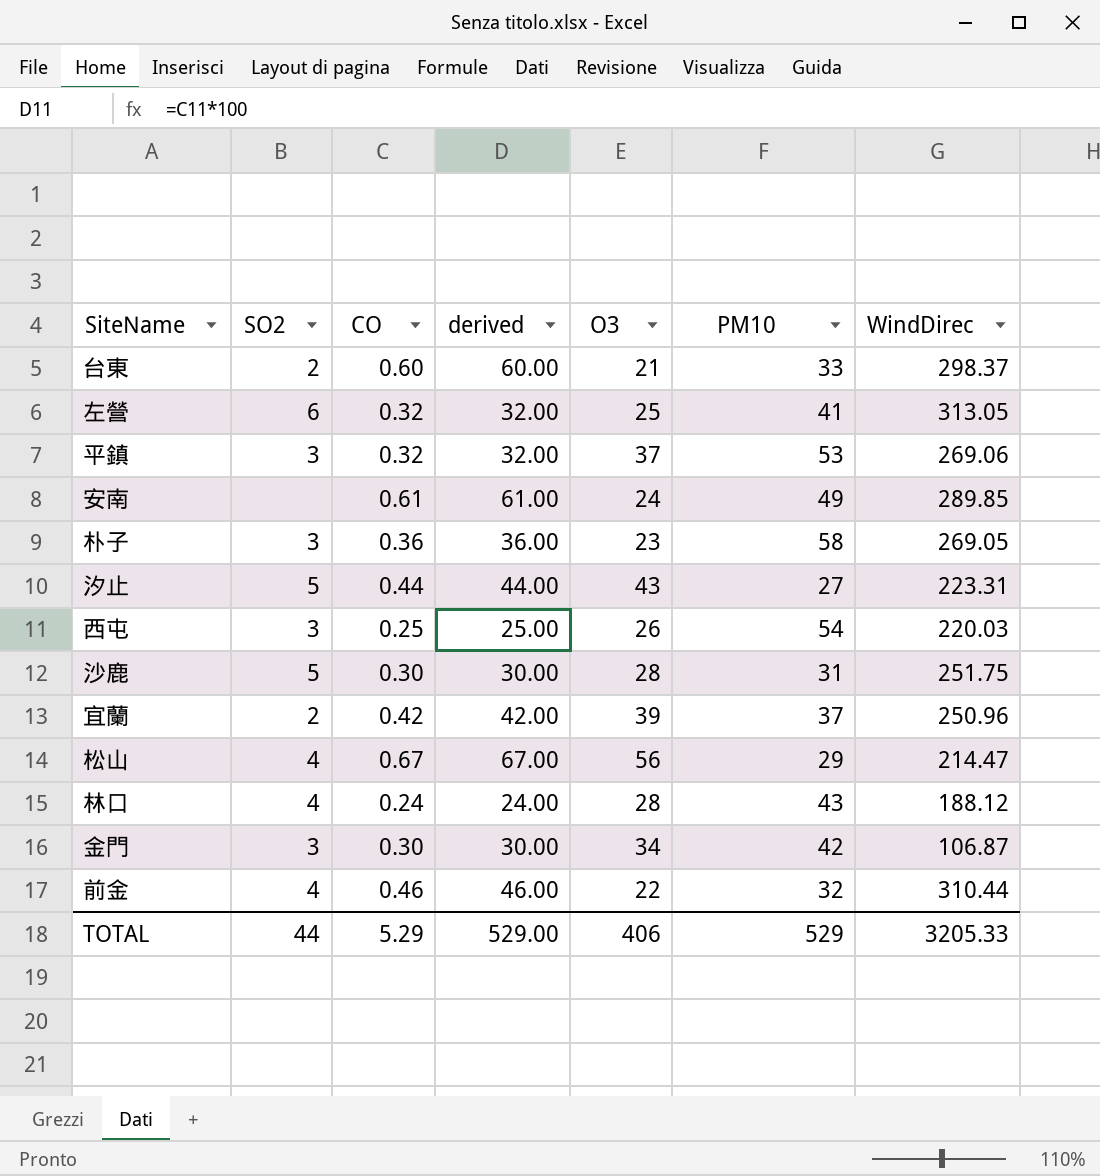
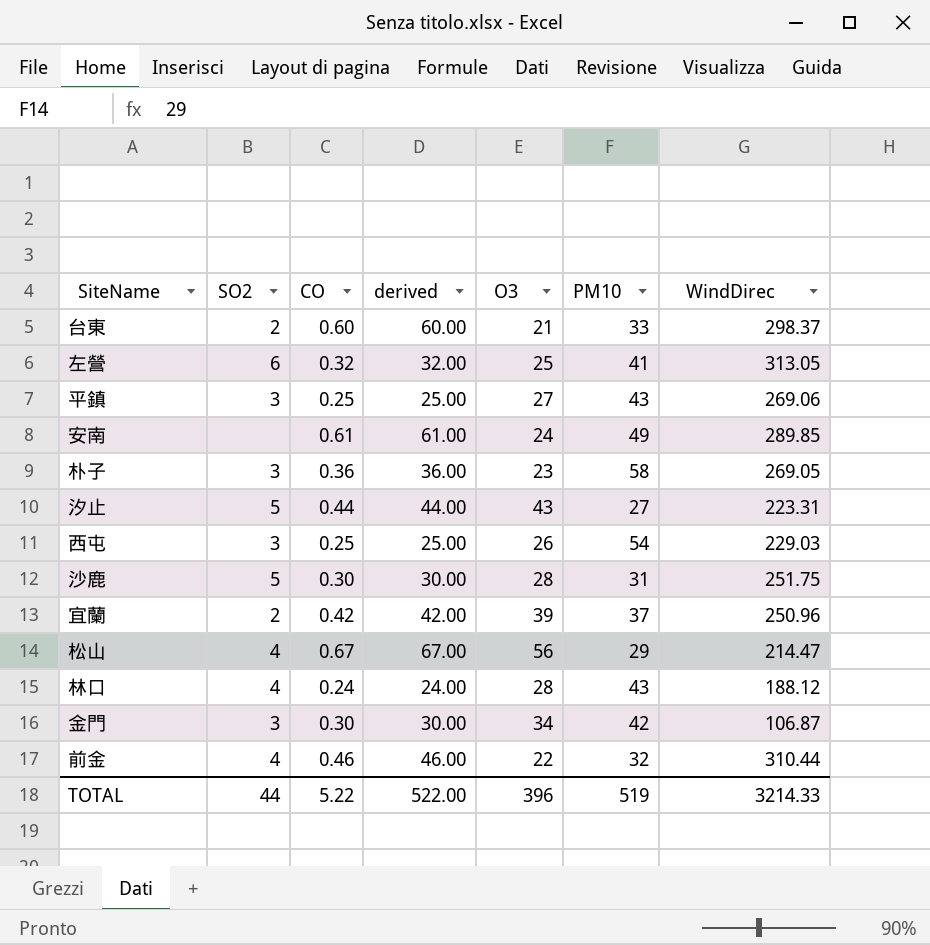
平鎮 | CO: 0.32 -> 0.25
平鎮 | derived: 32.00 -> 25.00
平鎮 | O3: 37 -> 27
平鎮 | PM10: 53 -> 43
西屯 | WindDirec: 220.03 -> 229.03
TOTAL | CO: 5.29 -> 5.22
TOTAL | derived: 529.00 -> 522.00
TOTAL | O3: 406 -> 396
TOTAL | PM10: 529 -> 519
TOTAL | WindDirec: 3205.33 -> 3214.33

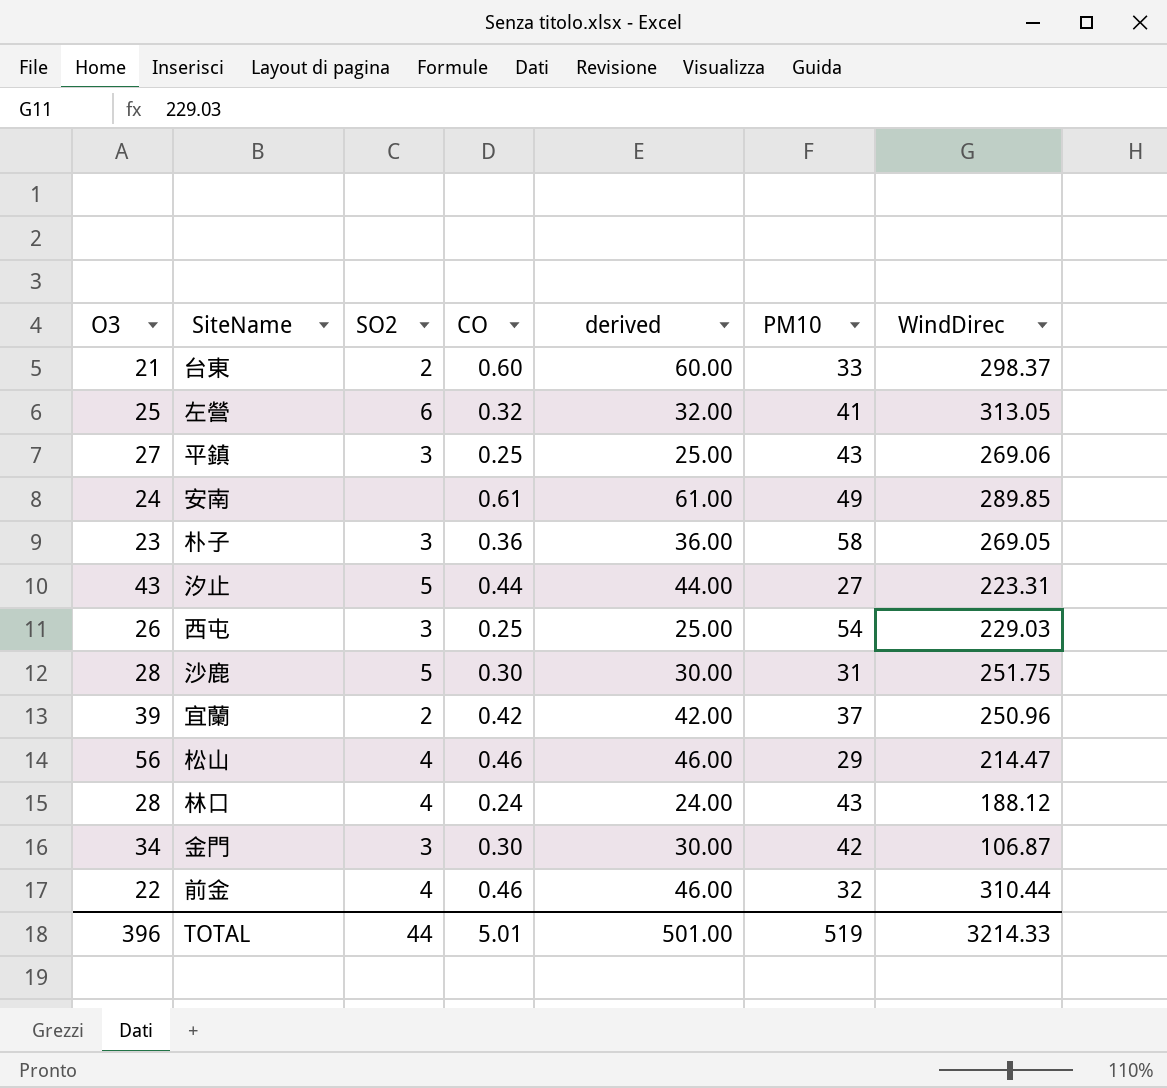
column O3 | position: 5 -> 1
松山 | CO: 0.67 -> 0.46
松山 | derived: 67.00 -> 46.00
TOTAL | CO: 5.22 -> 5.01
TOTAL | derived: 522.00 -> 501.00

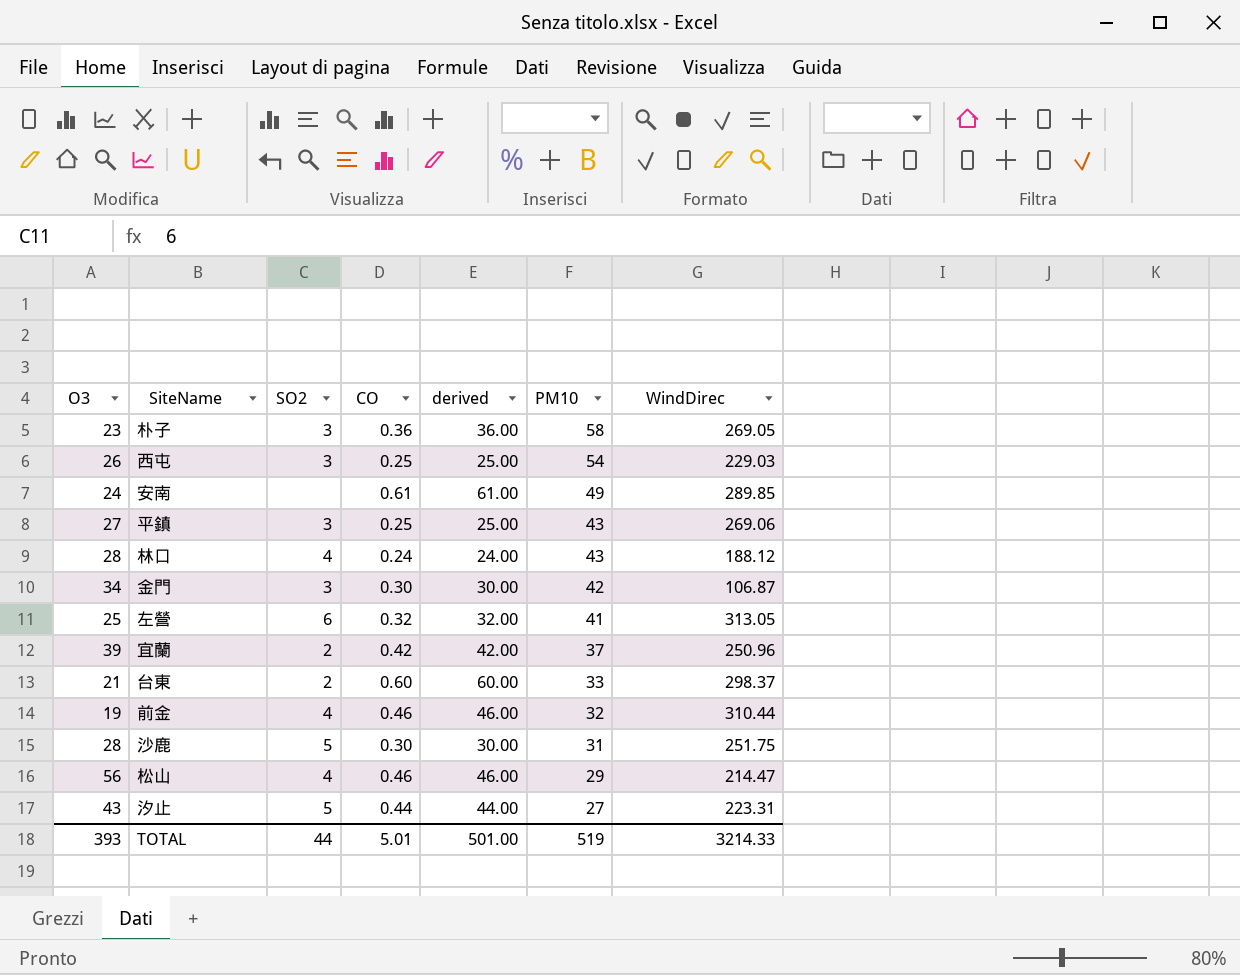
row order: none -> PM10 descending
前金 | O3: 22 -> 19
TOTAL | O3: 396 -> 393

